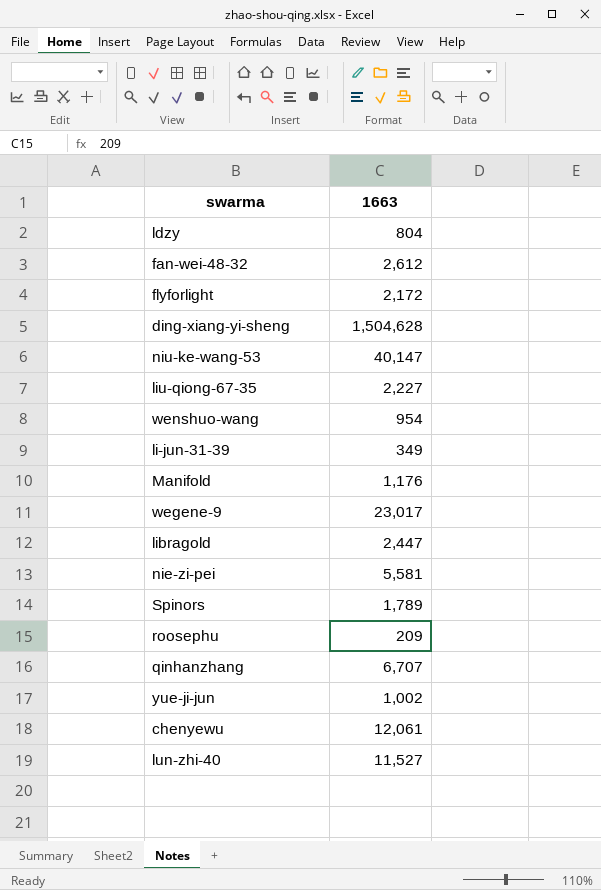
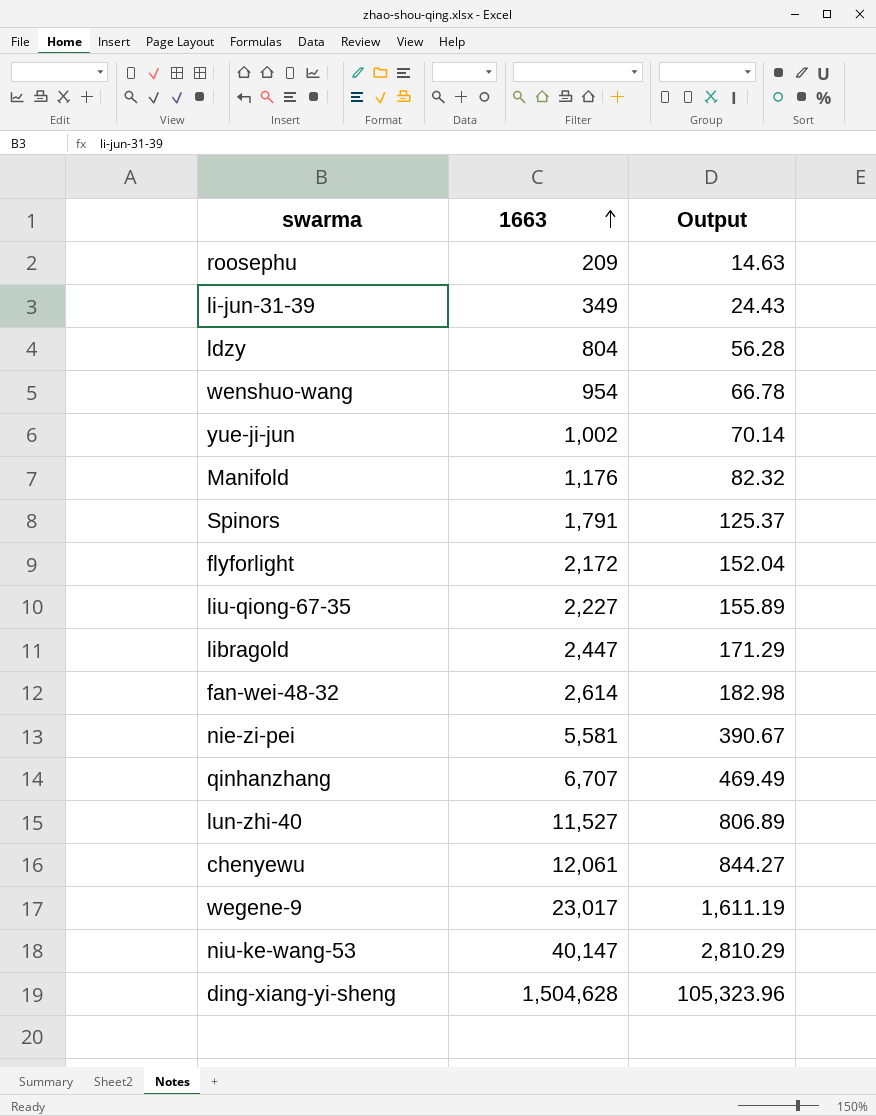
row order: none -> 1663 ascending
column Output | formula: none -> [1663] * 0.07
Spinors | 1663: 1,789 -> 1,791
fan-wei-48-32 | 1663: 2,612 -> 2,614

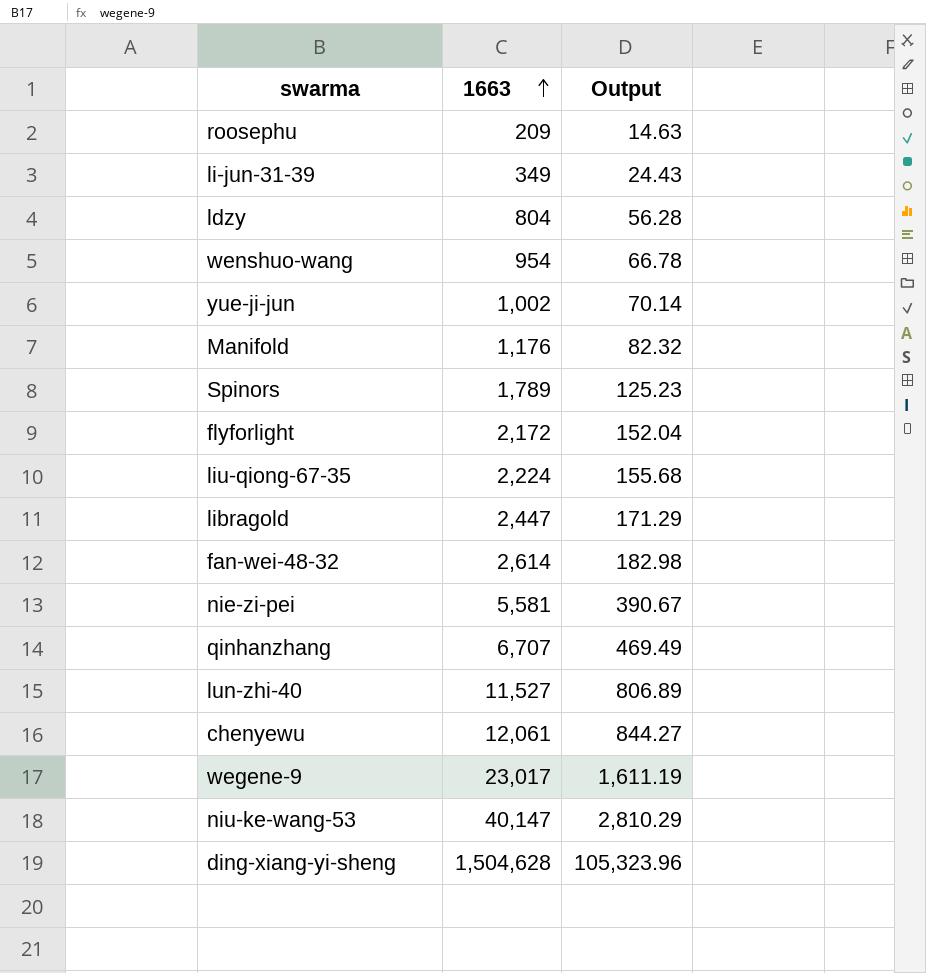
Spinors | 1663: 1,791 -> 1,789
Spinors | Output: 125.37 -> 125.23
liu-qiong-67-35 | 1663: 2,227 -> 2,224
liu-qiong-67-35 | Output: 155.89 -> 155.68

